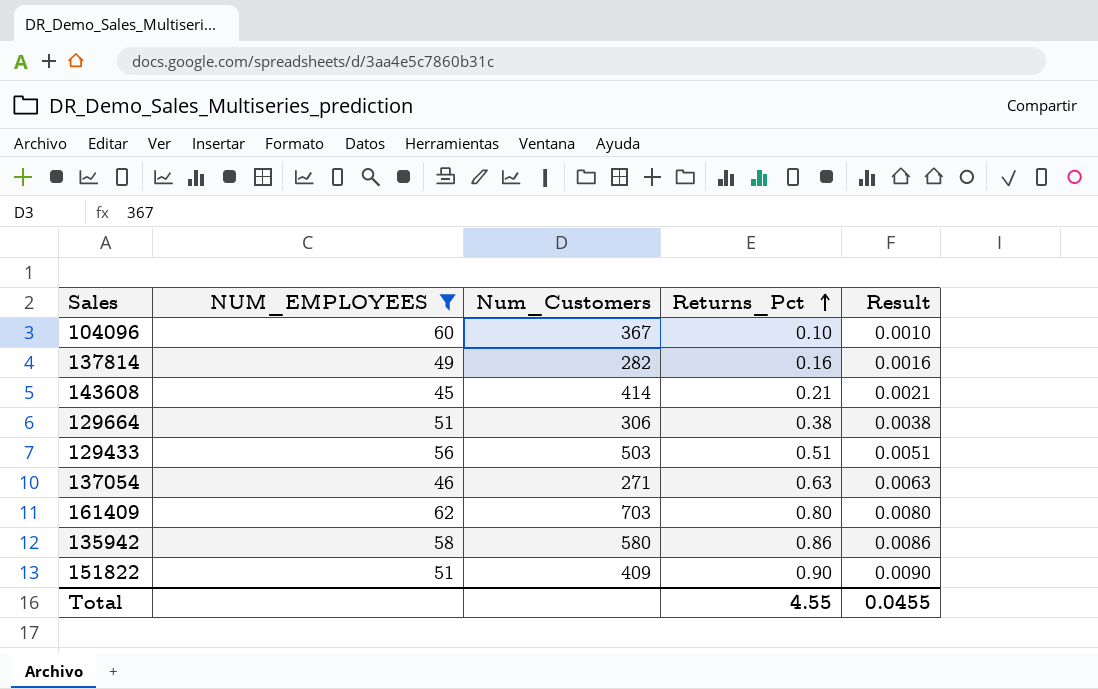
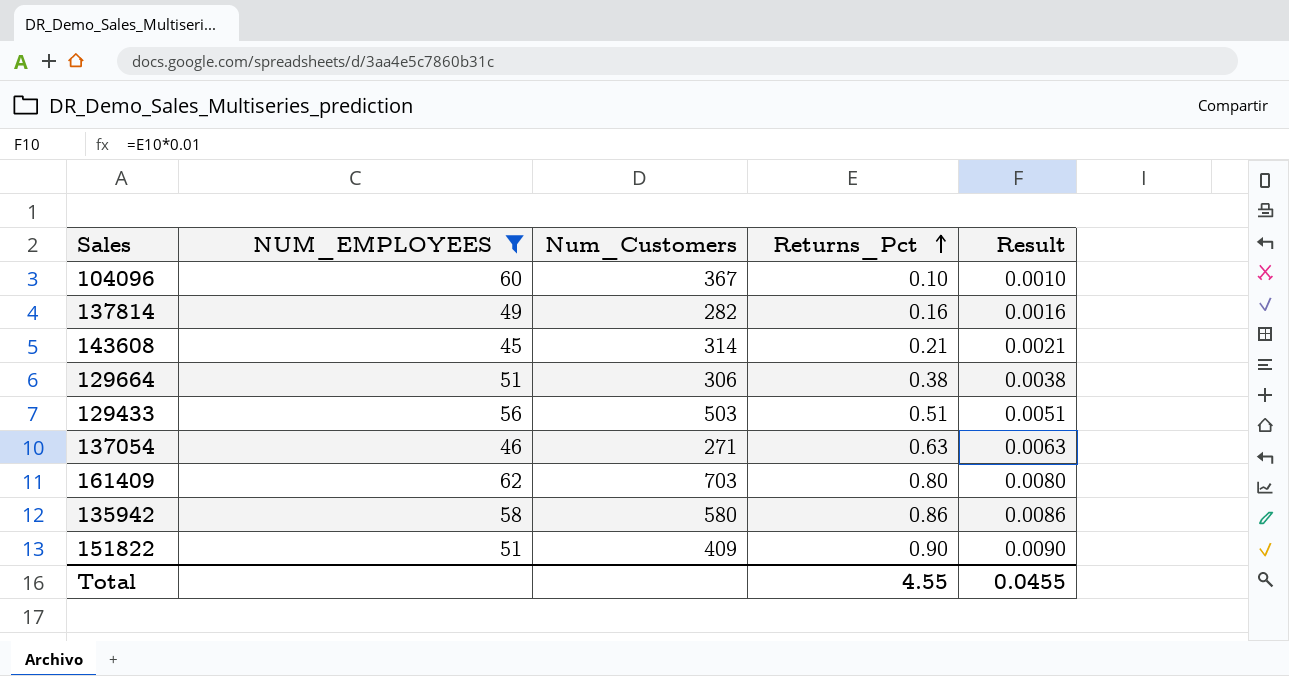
143608 | Num_Customers: 414 -> 314

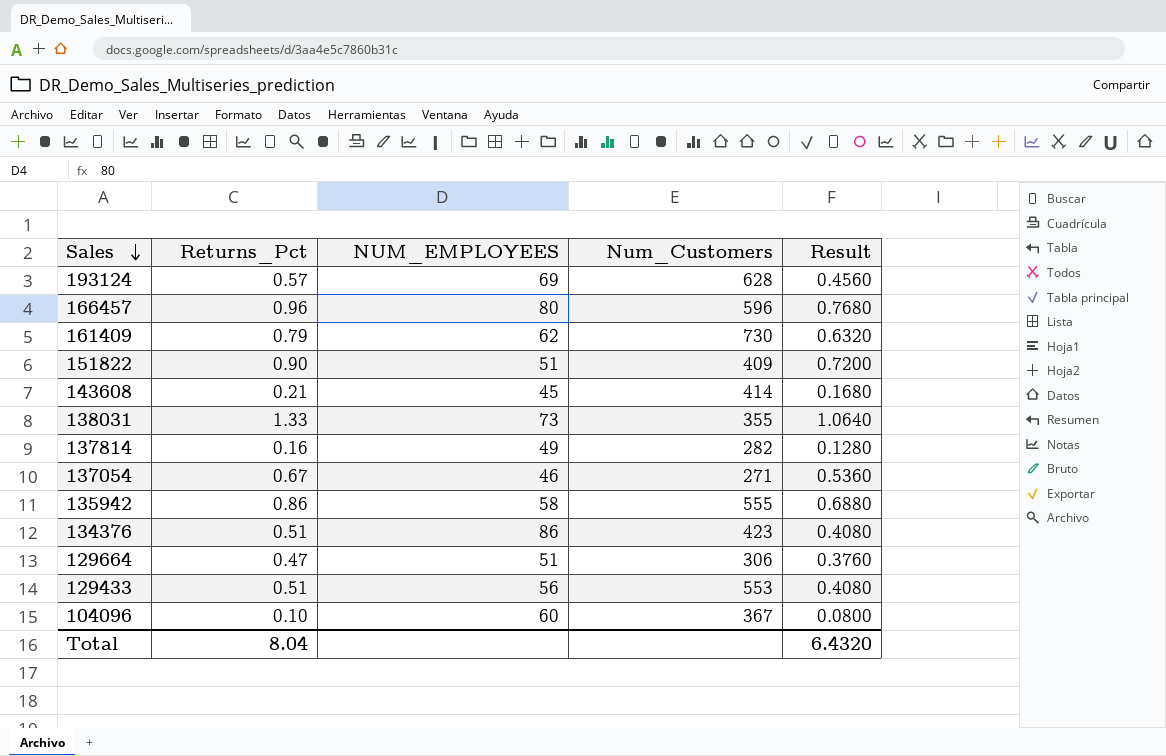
filter: NUM_EMPLOYEES <= 62 -> none
row order: Returns_Pct ascending -> Sales descending
column Returns_Pct | position: 4 -> 2
column Result | formula: [Returns_Pct] * 0.01 -> [Returns_Pct] * 0.8
161409 | Returns_Pct: 0.80 -> 0.79
161409 | Num_Customers: 703 -> 730
143608 | Num_Customers: 314 -> 414
137054 | Returns_Pct: 0.63 -> 0.67
135942 | Num_Customers: 580 -> 555
129664 | Returns_Pct: 0.38 -> 0.47
129433 | Num_Customers: 503 -> 553
Total | Returns_Pct: 4.55 -> 8.04
Total | Result: 0.0455 -> 6.4320

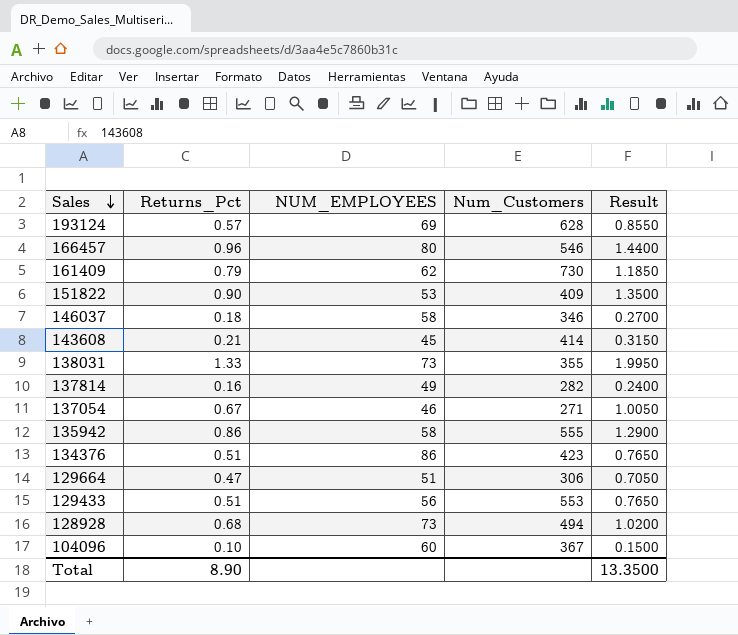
column Result | formula: [Returns_Pct] * 0.8 -> [Returns_Pct] * 1.5
166457 | Num_Customers: 596 -> 546
151822 | NUM_EMPLOYEES: 51 -> 53
row 146037: none -> 0.18 | 58 | 346 | 0.2700
row 128928: none -> 0.68 | 73 | 494 | 1.0200
Total | Returns_Pct: 8.04 -> 8.90
Total | Result: 6.4320 -> 13.3500

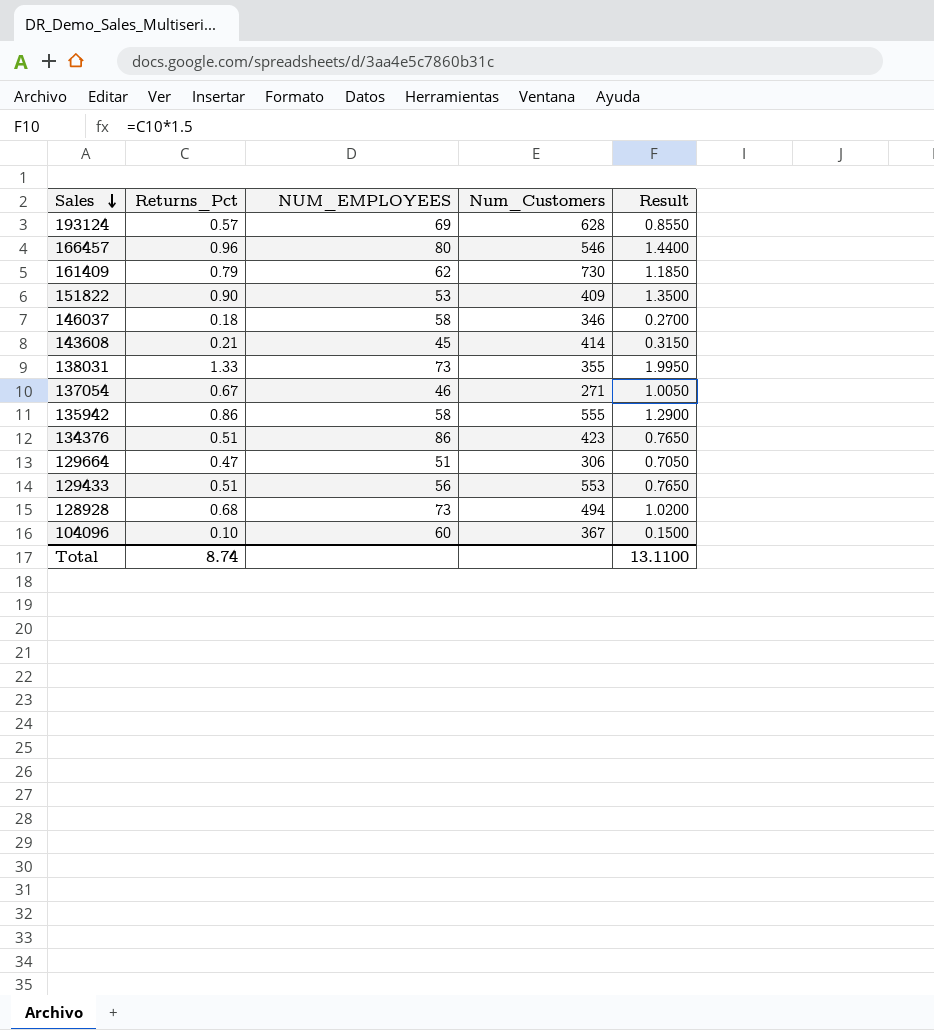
row 137814: 0.16 | 49 | 282 | 0.2400 -> none
Total | Returns_Pct: 8.90 -> 8.74
Total | Result: 13.3500 -> 13.1100

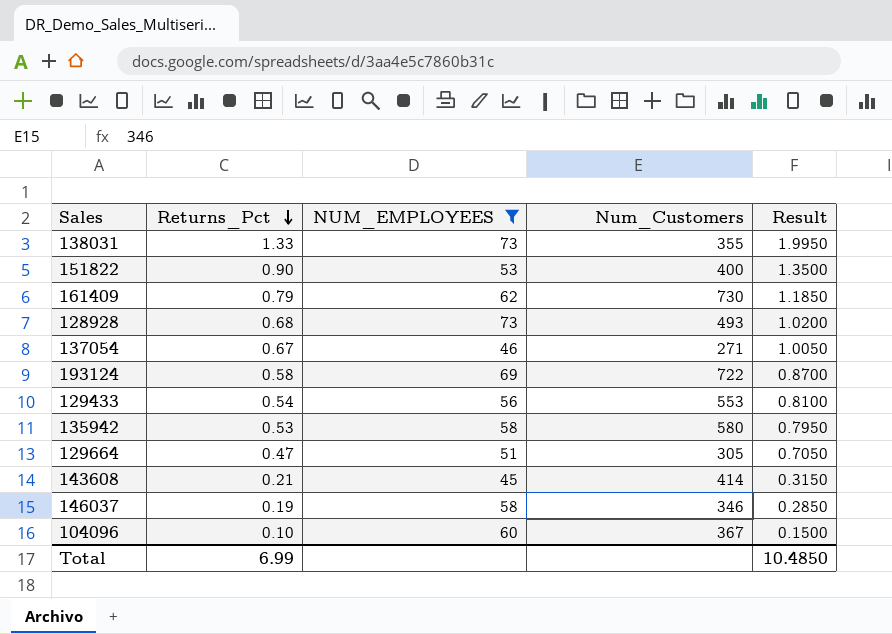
filter: none -> NUM_EMPLOYEES <= 73
row order: Sales descending -> Returns_Pct descending
151822 | Num_Customers: 409 -> 400
128928 | Num_Customers: 494 -> 493
193124 | Returns_Pct: 0.57 -> 0.58
193124 | Num_Customers: 628 -> 722
193124 | Result: 0.8550 -> 0.8700
129433 | Returns_Pct: 0.51 -> 0.54
129433 | Result: 0.7650 -> 0.8100
135942 | Returns_Pct: 0.86 -> 0.53
135942 | Num_Customers: 555 -> 580
135942 | Result: 1.2900 -> 0.7950
129664 | Num_Customers: 306 -> 305
146037 | Returns_Pct: 0.18 -> 0.19
146037 | Result: 0.2700 -> 0.2850
Total | Returns_Pct: 8.74 -> 6.99
Total | Result: 13.1100 -> 10.4850

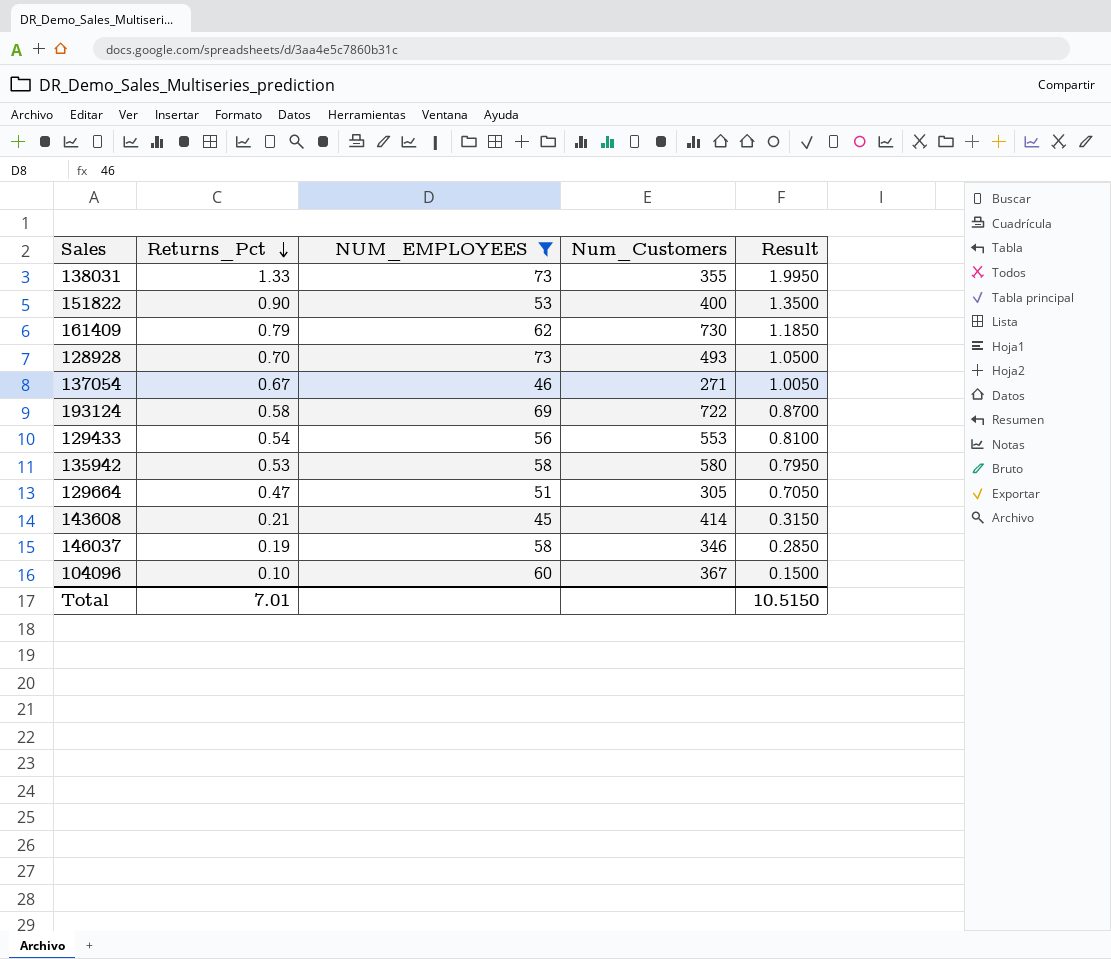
128928 | Returns_Pct: 0.68 -> 0.70
128928 | Result: 1.0200 -> 1.0500
Total | Returns_Pct: 6.99 -> 7.01
Total | Result: 10.4850 -> 10.5150

